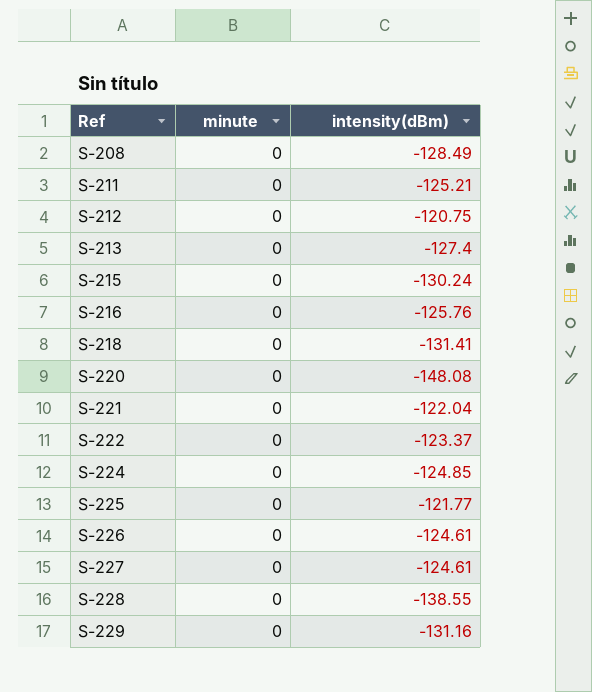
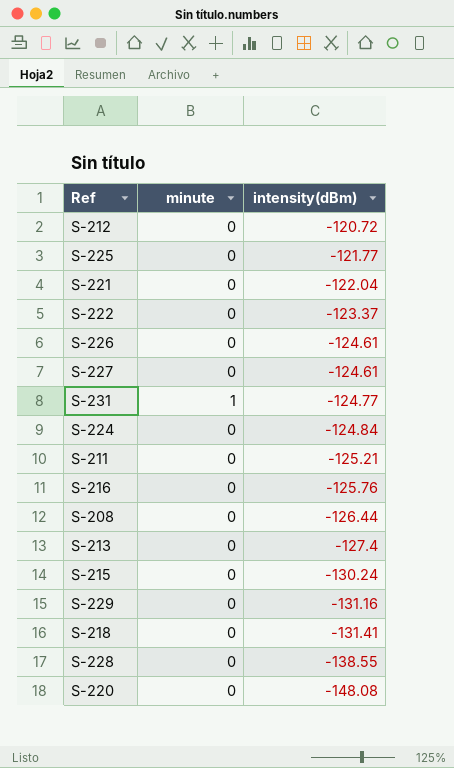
row order: Ref ascending -> intensity(dBm) descending
S-212 | intensity(dBm): -120.75 -> -120.72
row S-231: none -> 1 | -124.77
S-224 | intensity(dBm): -124.85 -> -124.84
S-208 | intensity(dBm): -128.49 -> -126.44

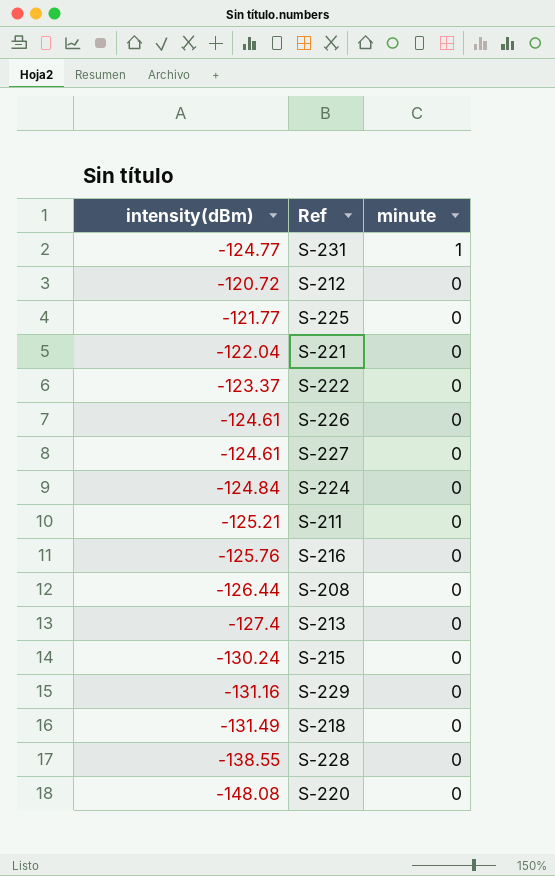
row order: intensity(dBm) descending -> minute descending
column intensity(dBm) | position: 3 -> 1
S-218 | intensity(dBm): -131.41 -> -131.49

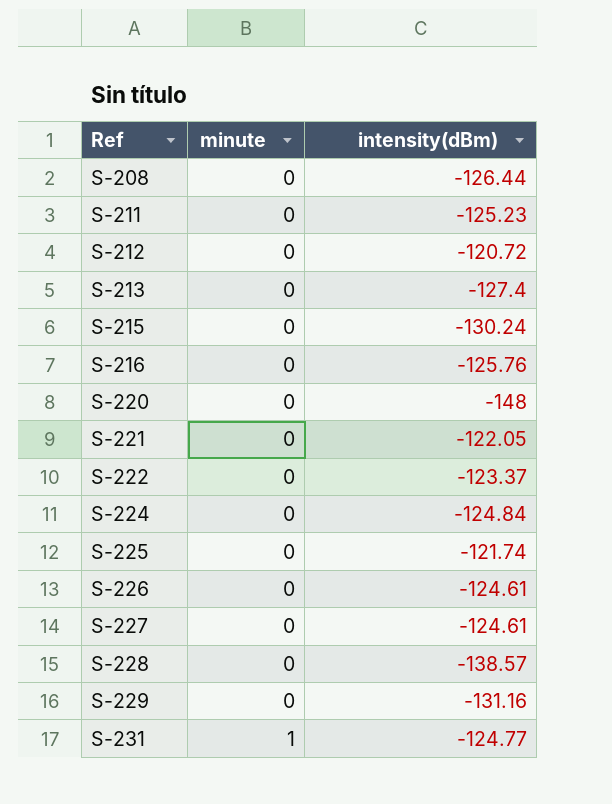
row order: minute descending -> Ref ascending
column intensity(dBm) | position: 1 -> 3
row S-218: -131.49 | 0 -> none
S-211 | intensity(dBm): -125.21 -> -125.23
S-220 | intensity(dBm): -148.08 -> -148
S-221 | intensity(dBm): -122.04 -> -122.05
S-225 | intensity(dBm): -121.77 -> -121.74
S-228 | intensity(dBm): -138.55 -> -138.57

